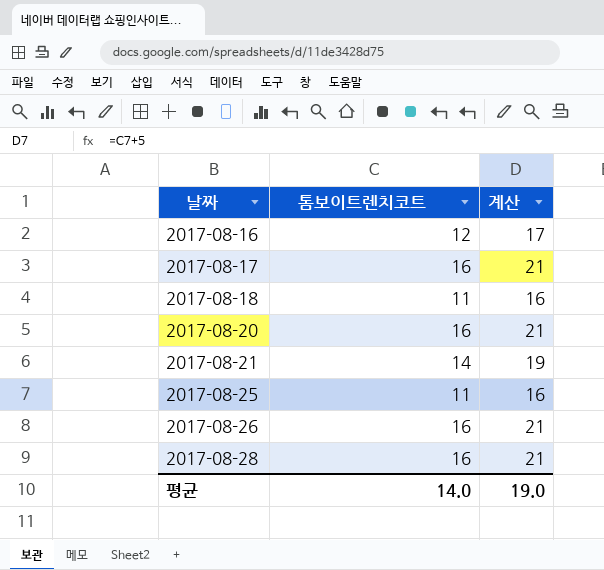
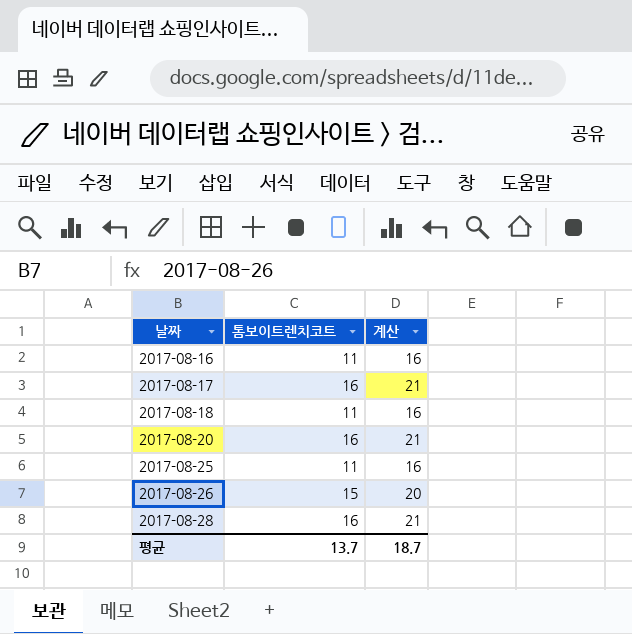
row 2017-08-21: 14 | 19 -> none
2017-08-16 | 톰보이트렌치코트: 12 -> 11
2017-08-16 | 계산: 17 -> 16
2017-08-26 | 톰보이트렌치코트: 16 -> 15
2017-08-26 | 계산: 21 -> 20
평균 | 톰보이트렌치코트: 14.0 -> 13.7
평균 | 계산: 19.0 -> 18.7

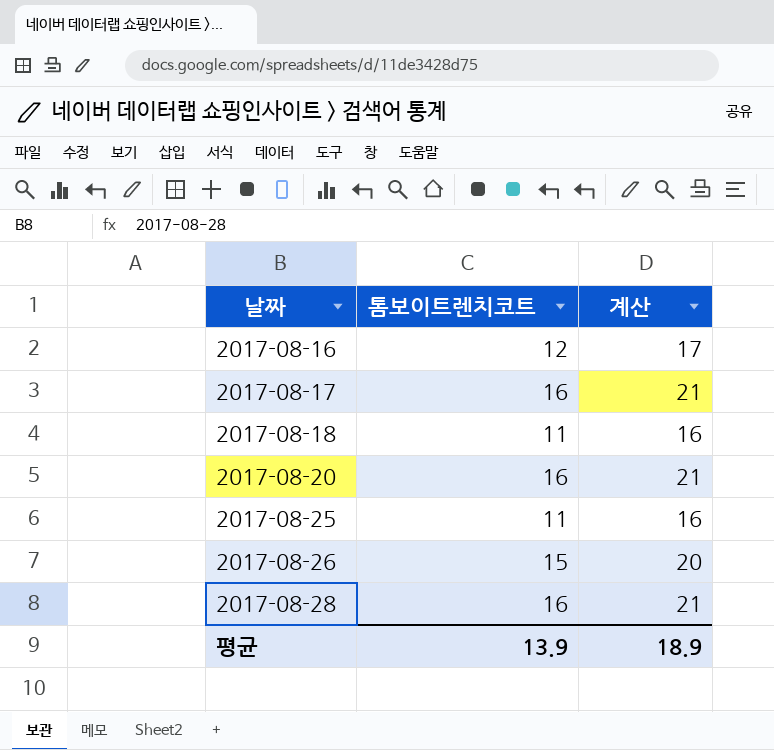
2017-08-16 | 톰보이트렌치코트: 11 -> 12
2017-08-16 | 계산: 16 -> 17
평균 | 톰보이트렌치코트: 13.7 -> 13.9
평균 | 계산: 18.7 -> 18.9

